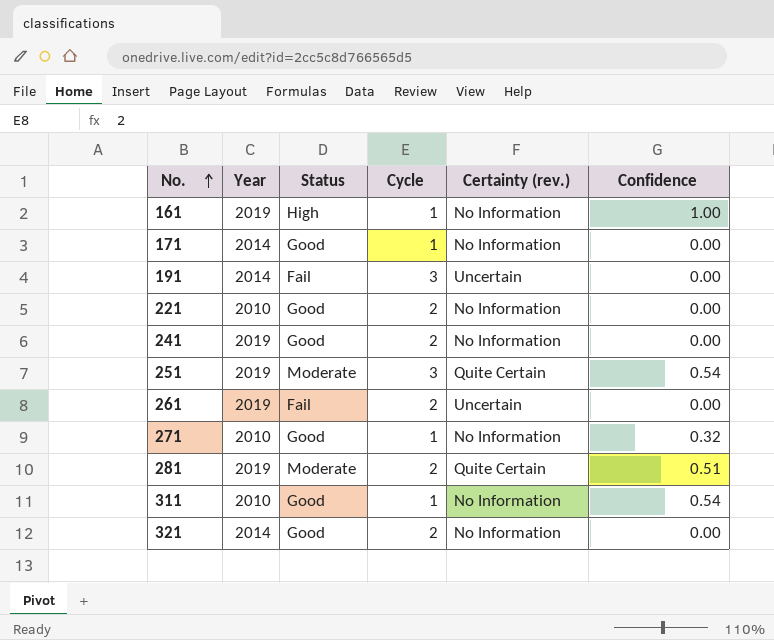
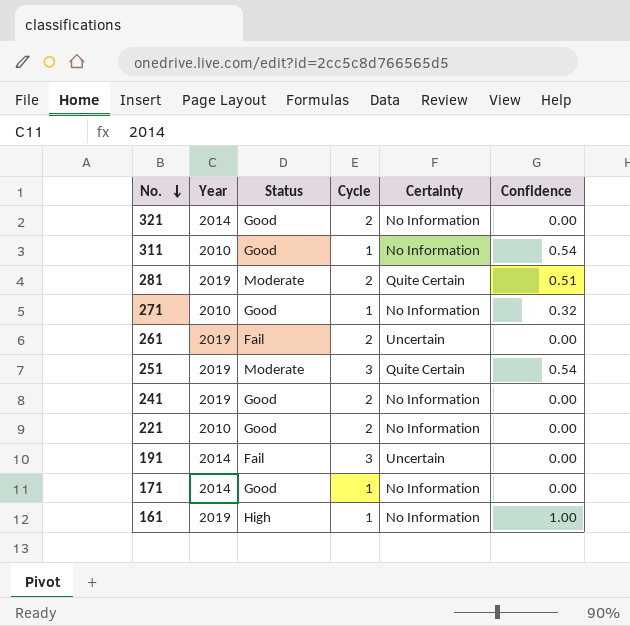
row order: No. ascending -> No. descending
column name: Certainty (rev.) -> Certainty

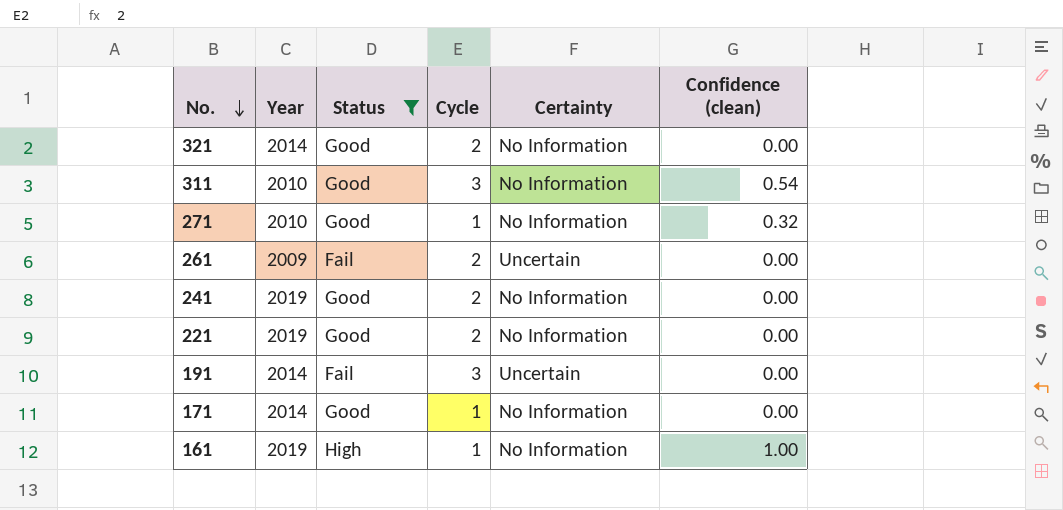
filter: none -> Status != Moderate
column name: Confidence -> Confidence (clean)
311 | Cycle: 1 -> 3
261 | Year: 2019 -> 2009
221 | Year: 2010 -> 2019

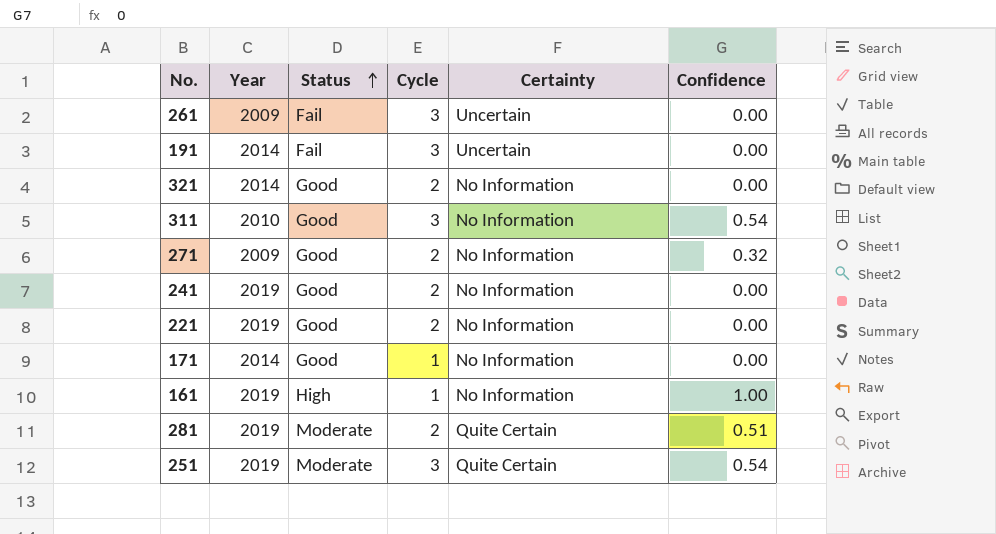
filter: Status != Moderate -> none
row order: No. descending -> Status ascending
column name: Confidence (clean) -> Confidence
261 | Cycle: 2 -> 3
271 | Year: 2010 -> 2009
271 | Cycle: 1 -> 2

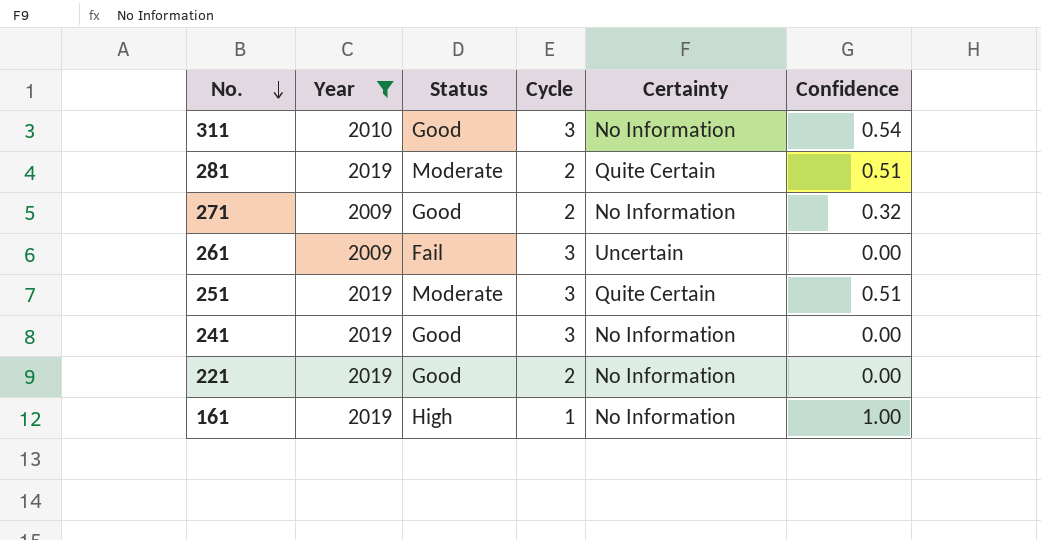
filter: none -> Year != 2014
row order: Status ascending -> No. descending
251 | Confidence: 0.54 -> 0.51
241 | Cycle: 2 -> 3

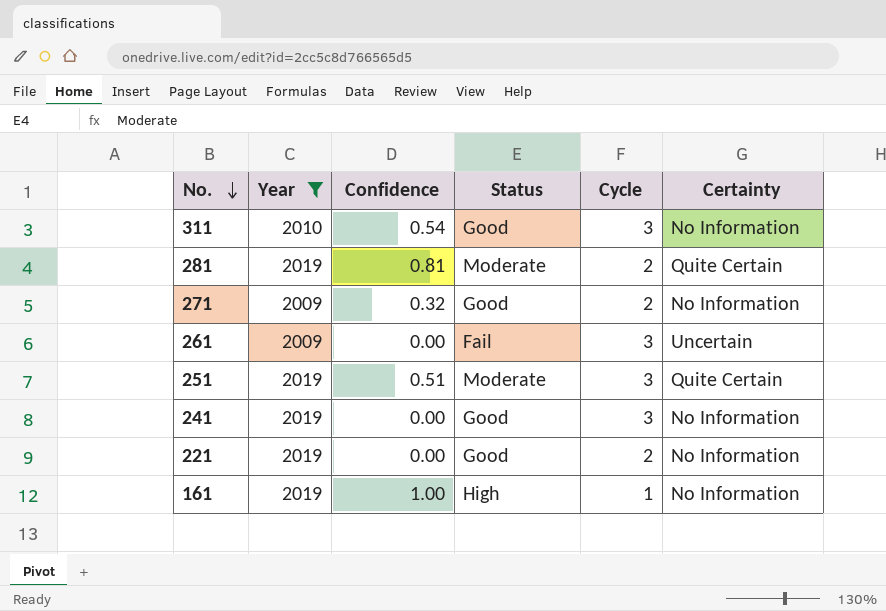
column Confidence | position: 6 -> 3
281 | Confidence: 0.51 -> 0.81

